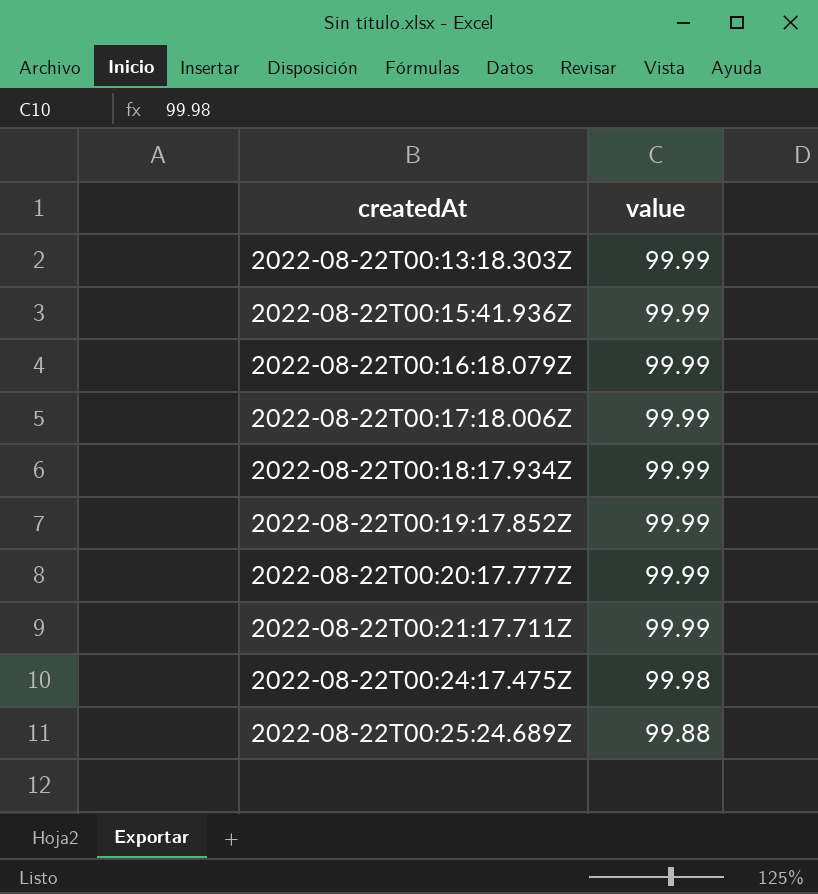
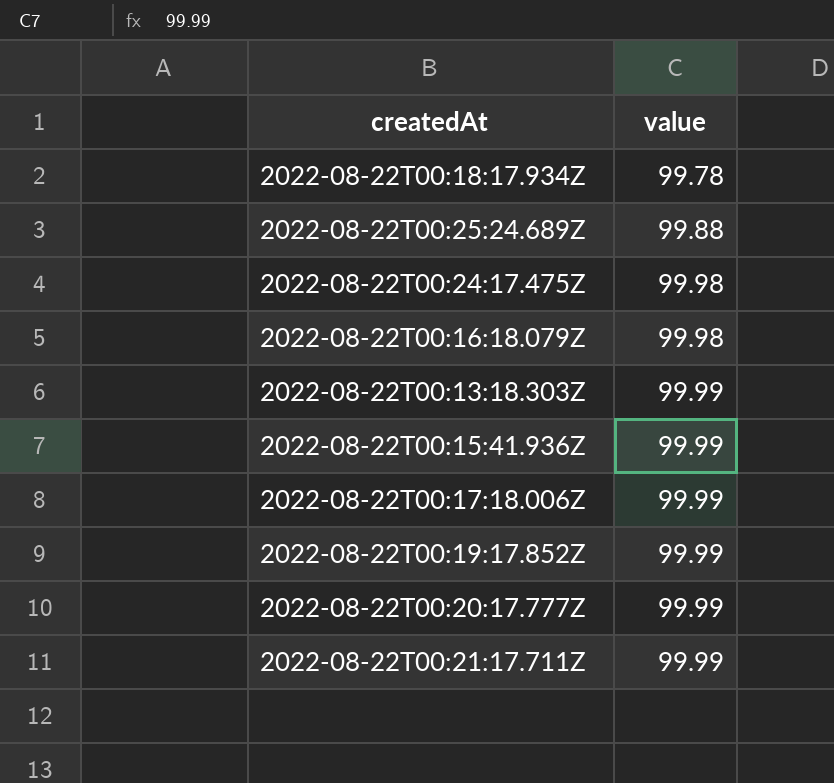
row order: createdAt ascending -> value ascending
2022-08-22T00:18:17.934Z | value: 99.99 -> 99.78
2022-08-22T00:16:18.079Z | value: 99.99 -> 99.98

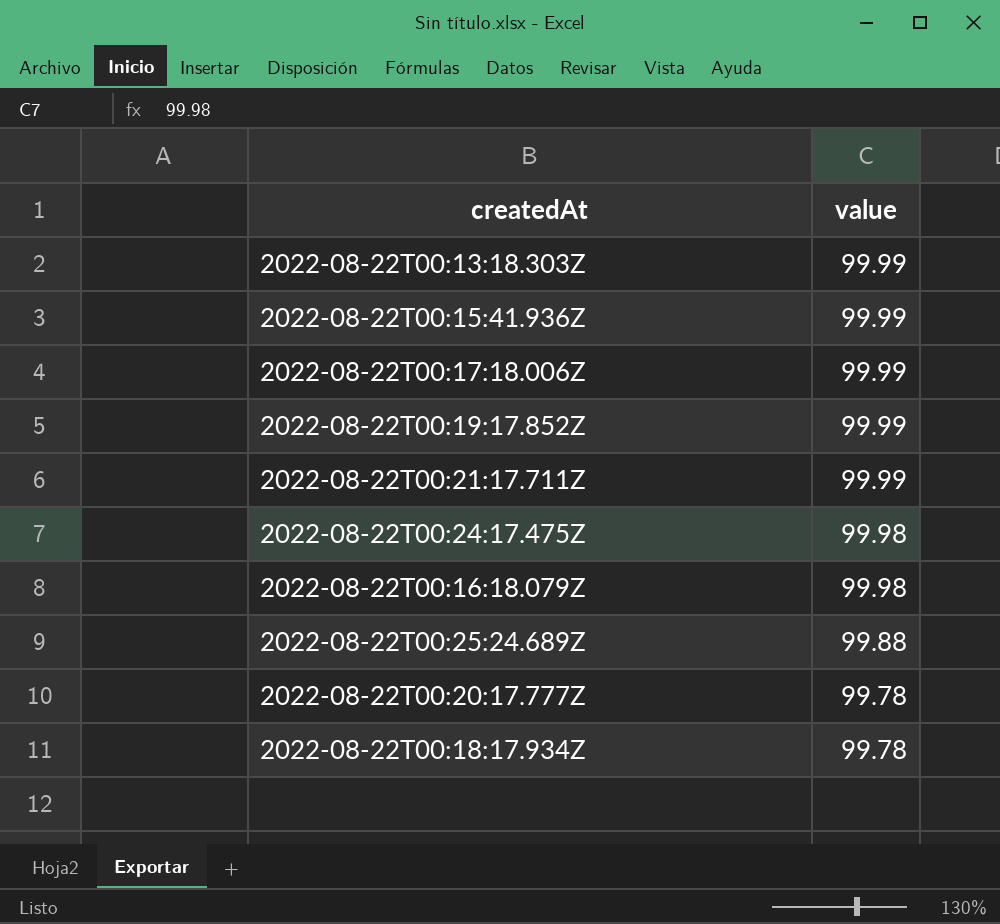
row order: value ascending -> value descending
2022-08-22T00:20:17.777Z | value: 99.99 -> 99.78

